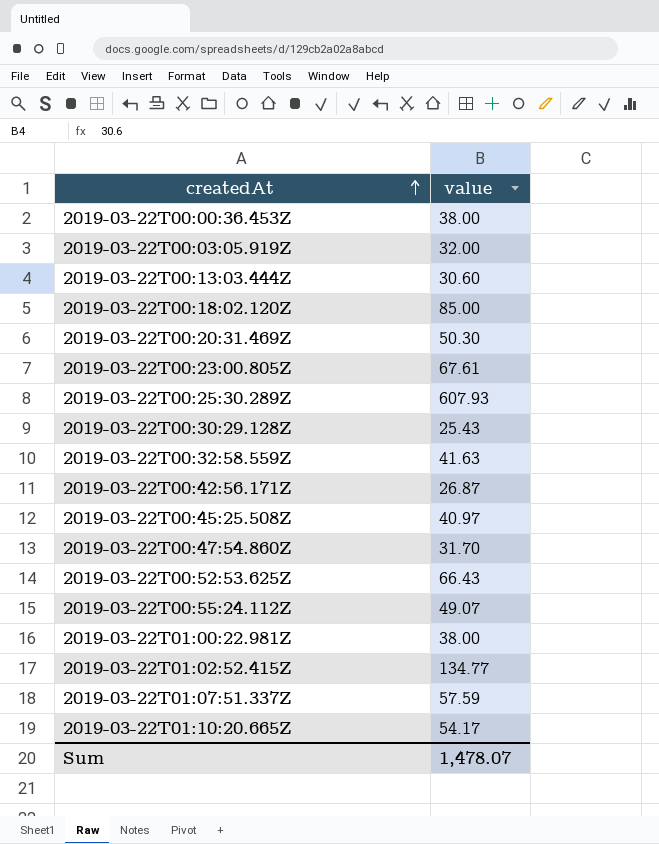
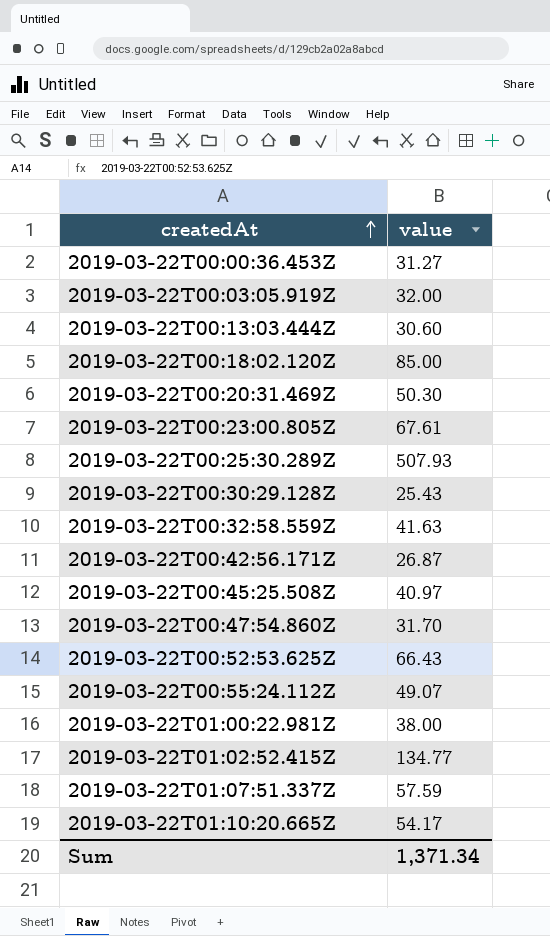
2019-03-22T00:00:36.453Z | value: 38.00 -> 31.27
2019-03-22T00:25:30.289Z | value: 607.93 -> 507.93
Sum | value: 1,478.07 -> 1,371.34

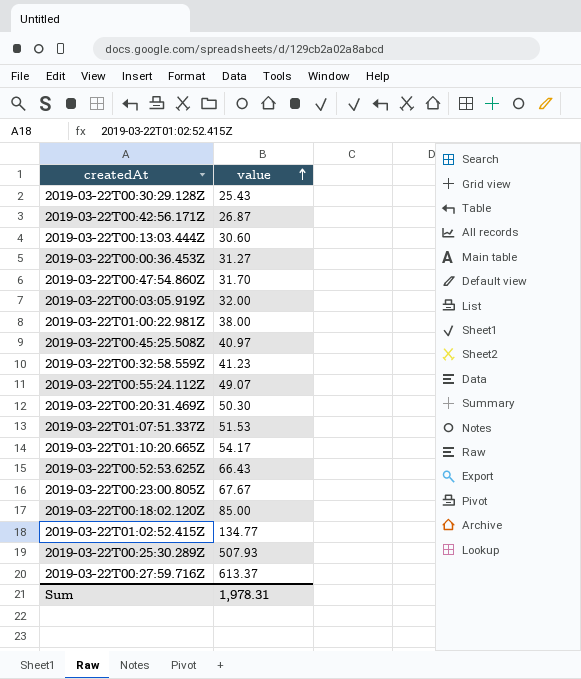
row order: createdAt ascending -> value ascending
2019-03-22T00:32:58.559Z | value: 41.63 -> 41.23
2019-03-22T01:07:51.337Z | value: 57.59 -> 51.53
2019-03-22T00:23:00.805Z | value: 67.61 -> 67.67
row 2019-03-22T00:27:59.716Z: none -> 613.37
Sum | value: 1,371.34 -> 1,978.31

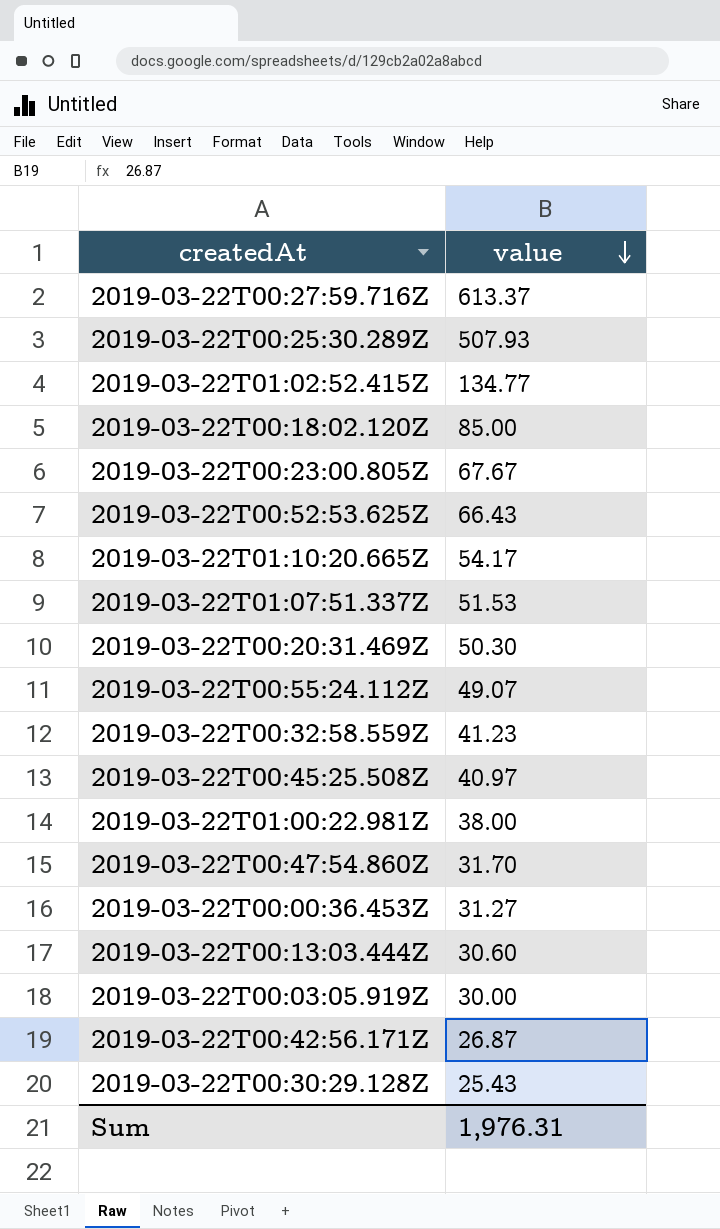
row order: value ascending -> value descending
2019-03-22T00:03:05.919Z | value: 32.00 -> 30.00
Sum | value: 1,978.31 -> 1,976.31

